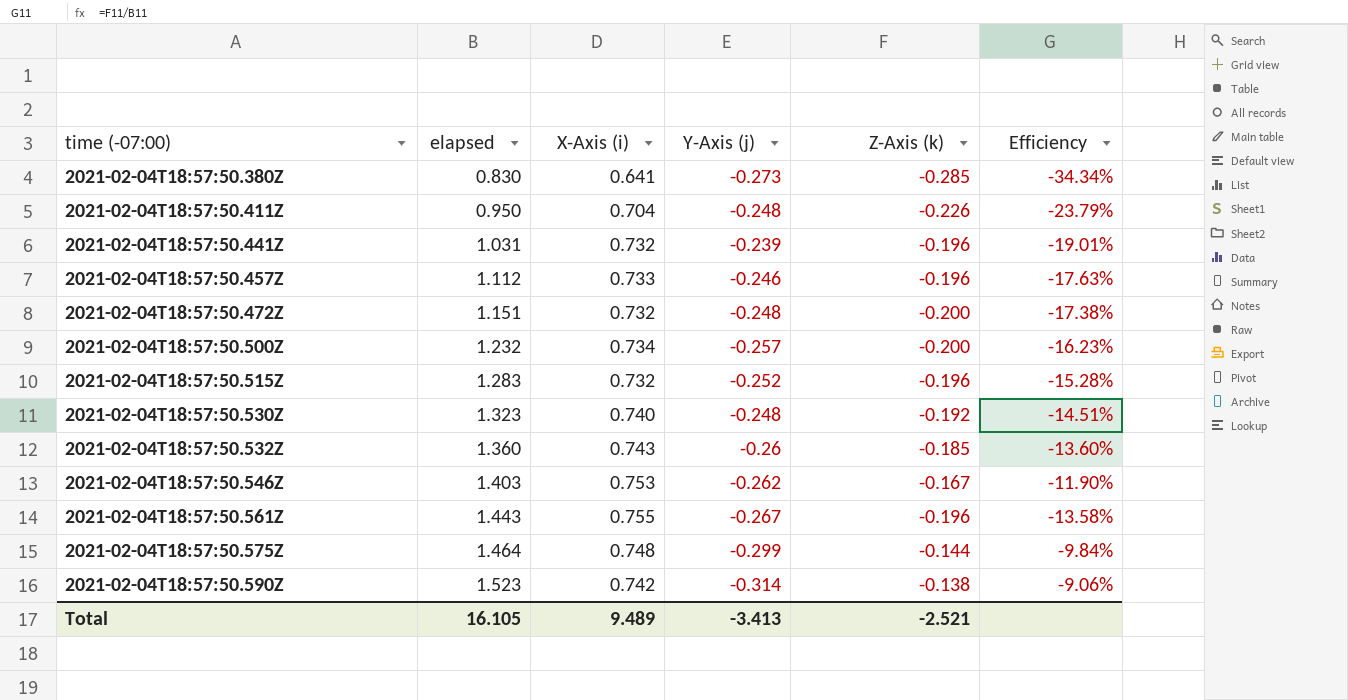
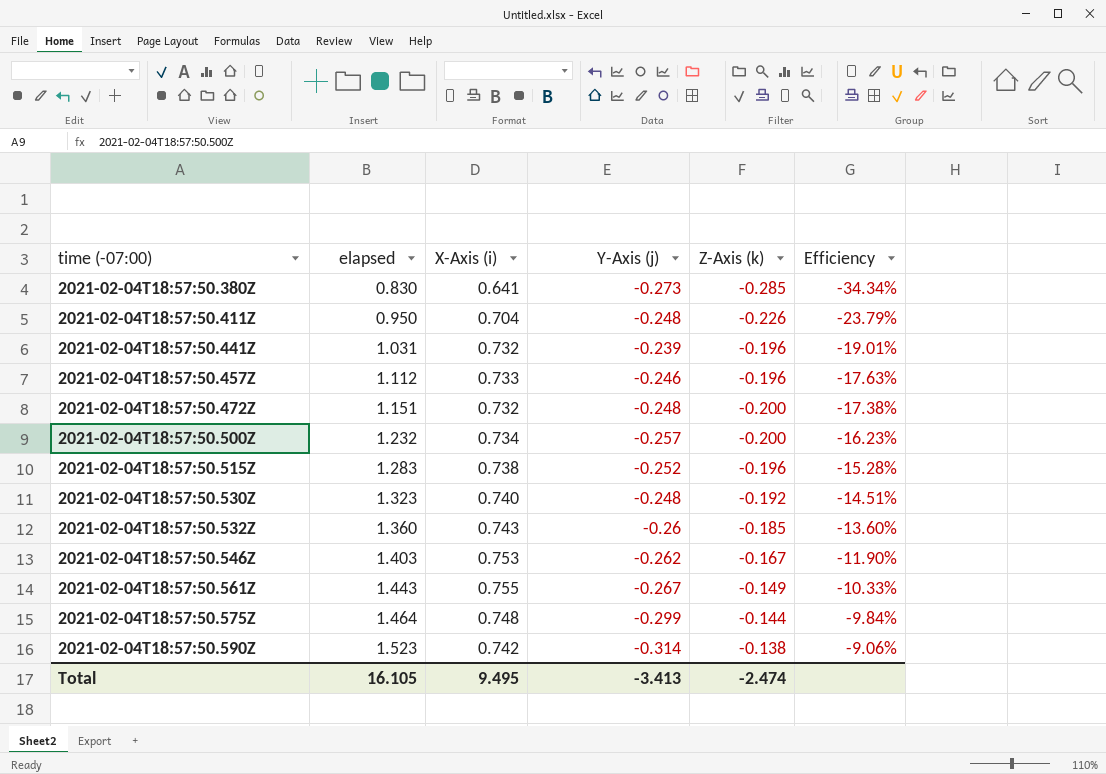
2021-02-04T18:57:50.515Z | X-Axis (i): 0.732 -> 0.738
2021-02-04T18:57:50.561Z | Z-Axis (k): -0.196 -> -0.149
2021-02-04T18:57:50.561Z | Efficiency: -13.58% -> -10.33%
Total | X-Axis (i): 9.489 -> 9.495
Total | Z-Axis (k): -2.521 -> -2.474

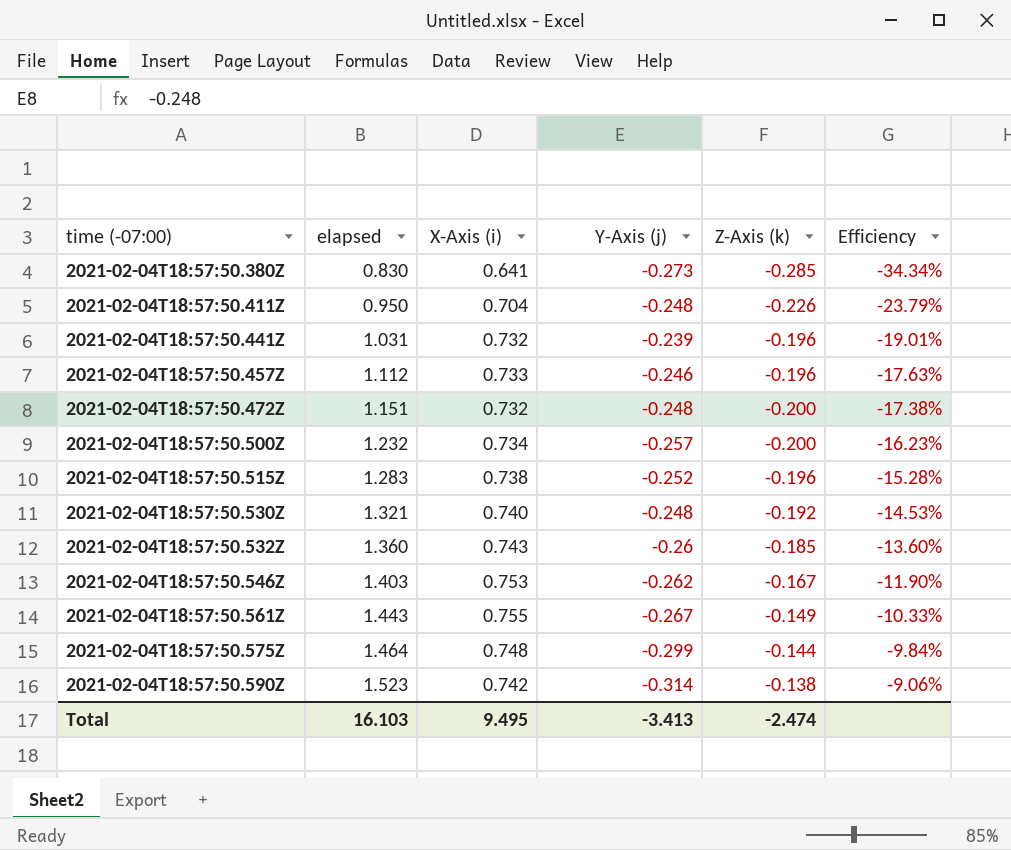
2021-02-04T18:57:50.530Z | elapsed: 1.323 -> 1.321
2021-02-04T18:57:50.530Z | Efficiency: -14.51% -> -14.53%
Total | elapsed: 16.105 -> 16.103

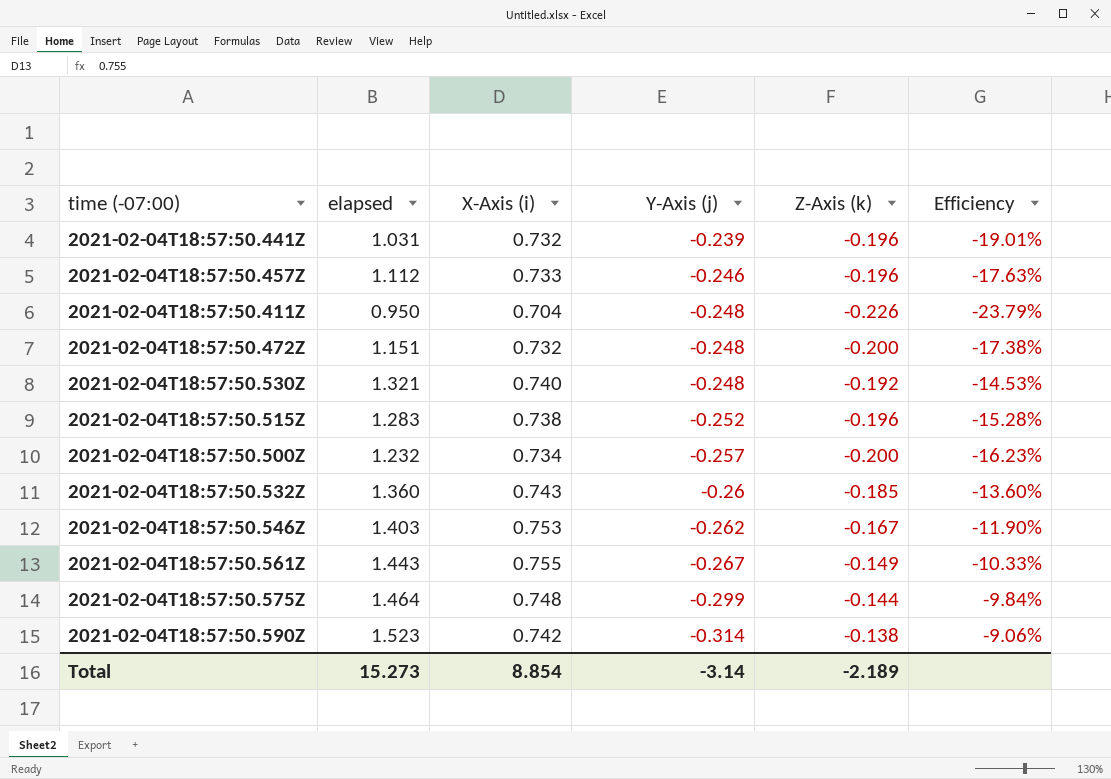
row order: time (-07:00) ascending -> Y-Axis (j) descending
row 2021-02-04T18:57:50.380Z: 0.830 | 0.641 | -0.273 | -0.285 | -34.34% -> none
Total | elapsed: 16.103 -> 15.273
Total | X-Axis (i): 9.495 -> 8.854
Total | Y-Axis (j): -3.413 -> -3.14
Total | Z-Axis (k): -2.474 -> -2.189

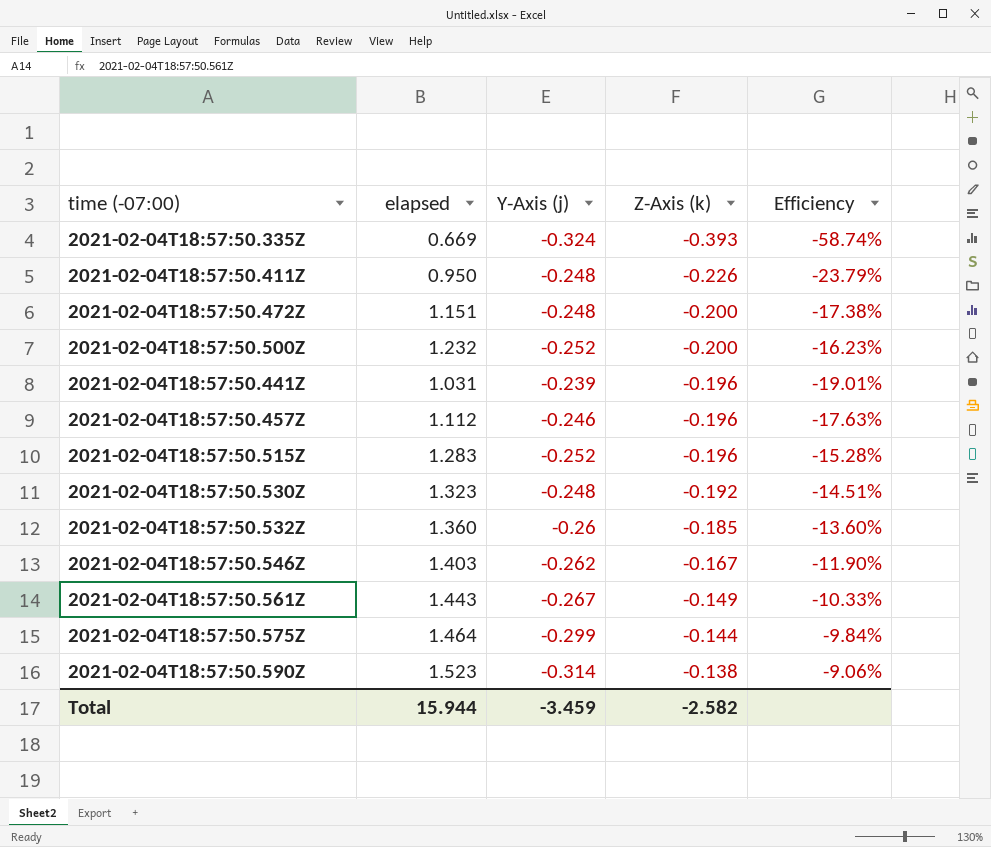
row order: Y-Axis (j) descending -> Z-Axis (k) ascending
column X-Axis (i) | position: 3 -> none
row 2021-02-04T18:57:50.335Z: none -> 0.669 | -0.324 | -0.393 | -58.74%
2021-02-04T18:57:50.500Z | Y-Axis (j): -0.257 -> -0.252
2021-02-04T18:57:50.530Z | elapsed: 1.321 -> 1.323
2021-02-04T18:57:50.530Z | Efficiency: -14.53% -> -14.51%
Total | elapsed: 15.273 -> 15.944
Total | Y-Axis (j): -3.14 -> -3.459
Total | Z-Axis (k): -2.189 -> -2.582

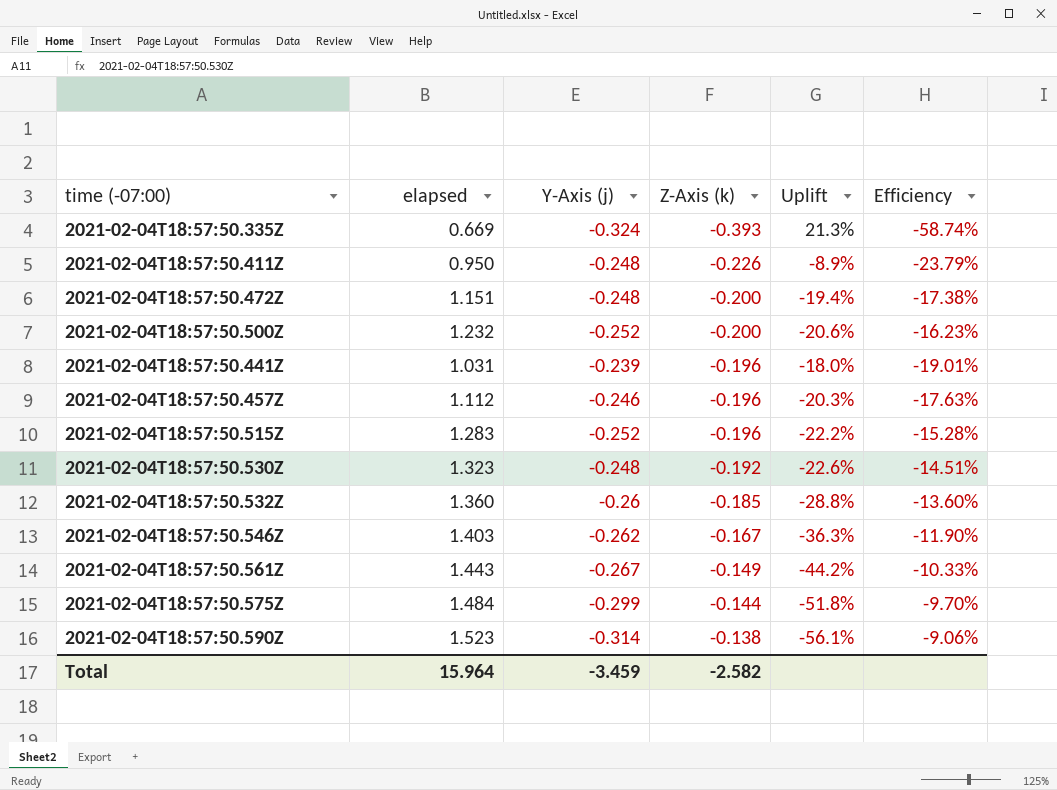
column Uplift | formula: none -> ([Z-Axis (k)] - [Y-Axis (j)]) / [Y-Axis (j)]
2021-02-04T18:57:50.575Z | elapsed: 1.464 -> 1.484
2021-02-04T18:57:50.575Z | Efficiency: -9.84% -> -9.70%
Total | elapsed: 15.944 -> 15.964

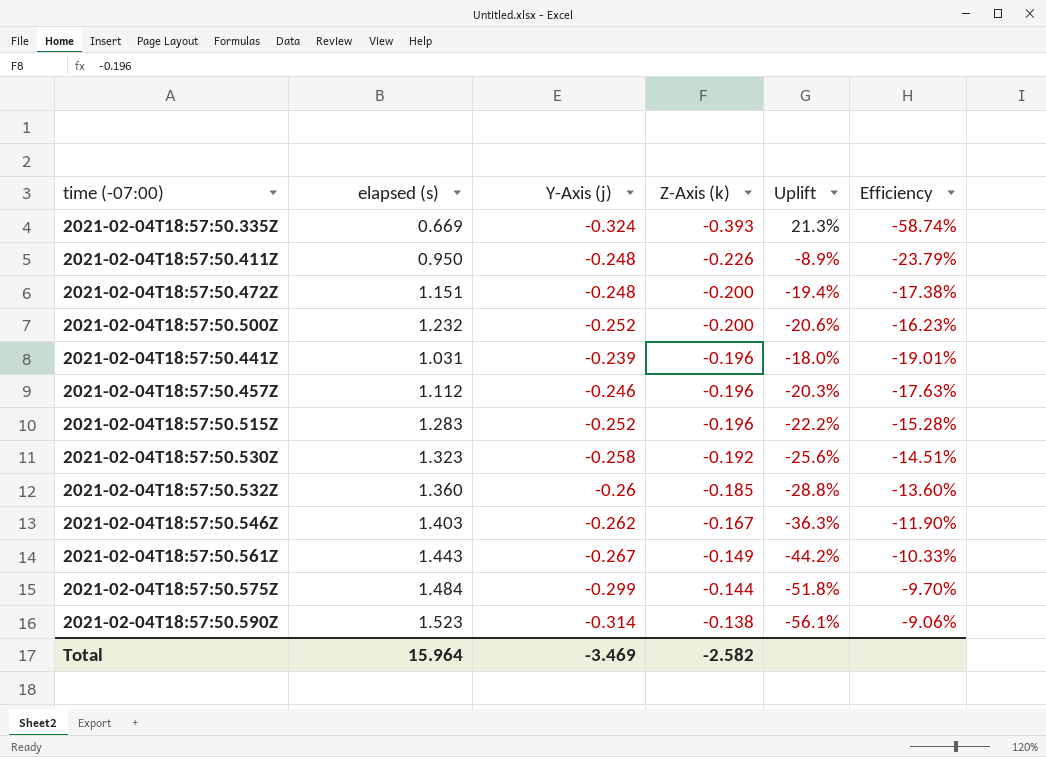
column name: elapsed -> elapsed (s)
2021-02-04T18:57:50.530Z | Y-Axis (j): -0.248 -> -0.258
2021-02-04T18:57:50.530Z | Uplift: -22.6% -> -25.6%
Total | Y-Axis (j): -3.459 -> -3.469

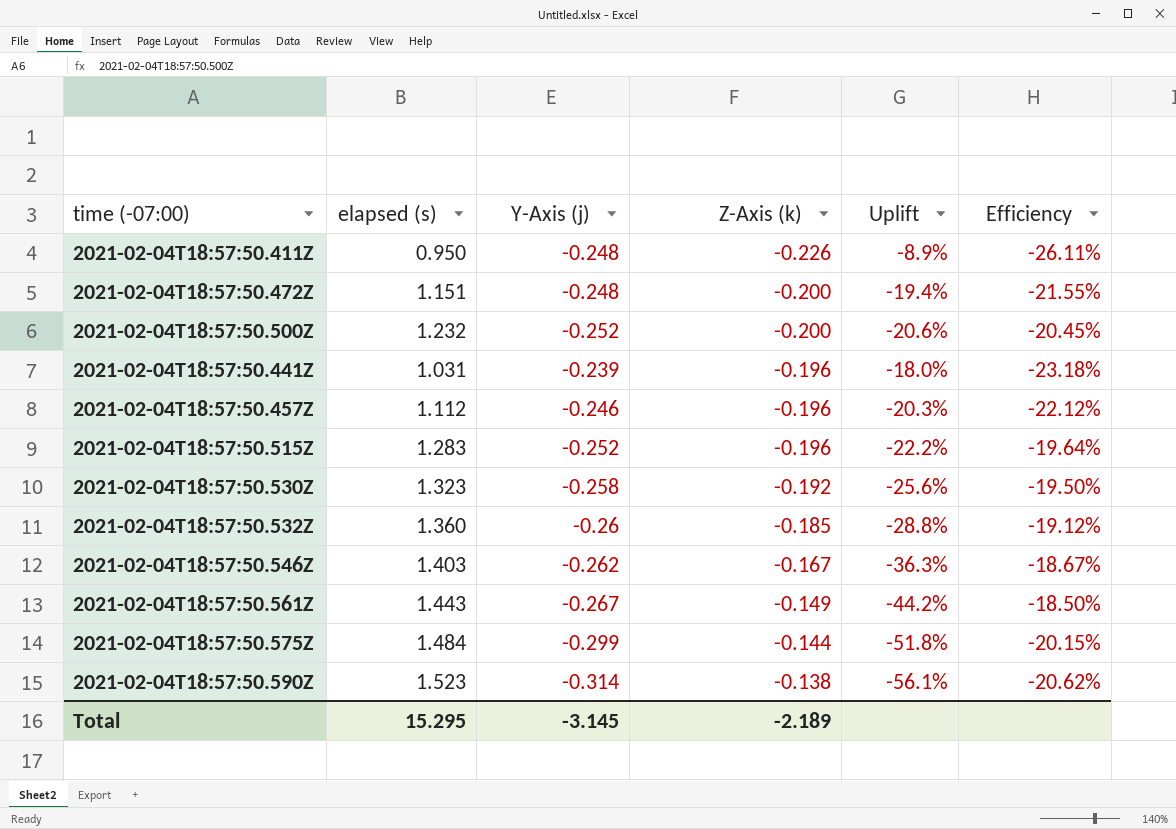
column Efficiency | formula: [Z-Axis (k)] / [elapsed (s)] -> [Y-Axis (j)] / [elapsed (s)]
row 2021-02-04T18:57:50.335Z: 0.669 | -0.324 | -0.393 | 21.3% | -58.74% -> none
Total | elapsed (s): 15.964 -> 15.295
Total | Y-Axis (j): -3.469 -> -3.145
Total | Z-Axis (k): -2.582 -> -2.189

